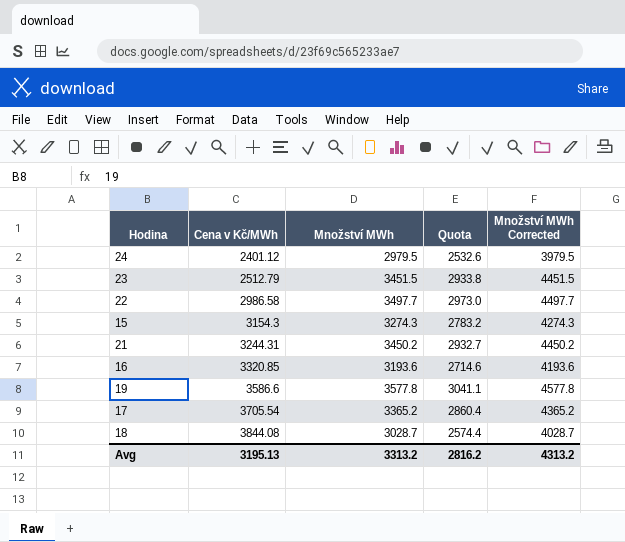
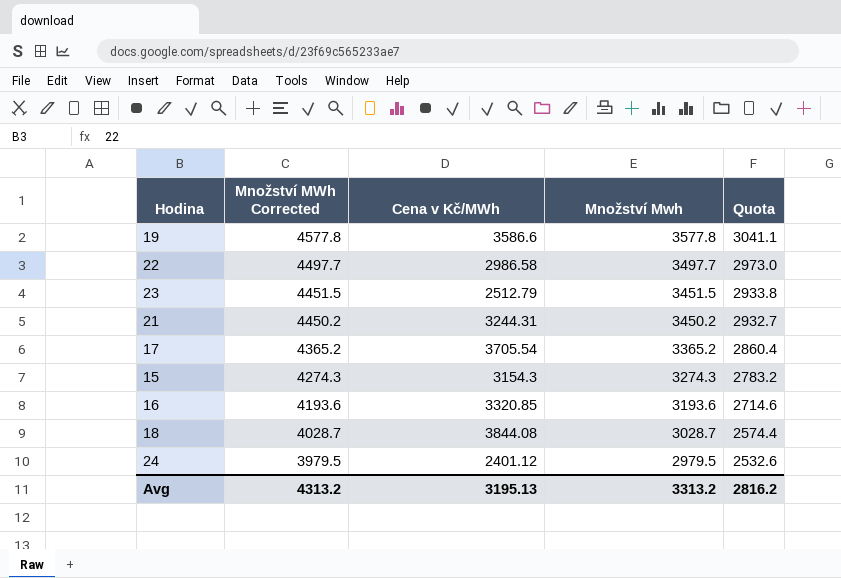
row order: Cena v Kč/MWh ascending -> Množství MWh Corrected descending
column Množství MWh Corrected | position: 5 -> 2
column name: Množství MWh -> Množství Mwh

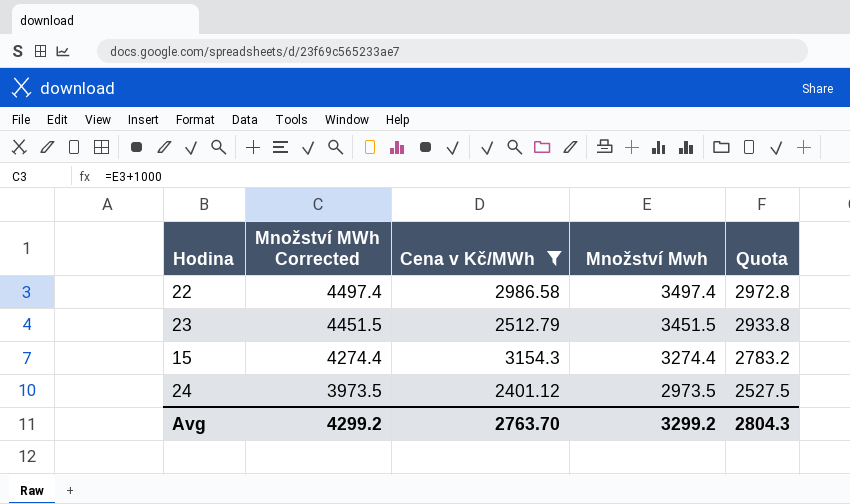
filter: none -> Cena v Kč/MWh <= 3154.3
22 | Množství MWh Corrected: 4497.7 -> 4497.4
22 | Množství Mwh: 3497.7 -> 3497.4
22 | Quota: 2973.0 -> 2972.8
15 | Množství MWh Corrected: 4274.3 -> 4274.4
15 | Množství Mwh: 3274.3 -> 3274.4
24 | Množství MWh Corrected: 3979.5 -> 3973.5
24 | Množství Mwh: 2979.5 -> 2973.5
24 | Quota: 2532.6 -> 2527.5
Avg | Množství MWh Corrected: 4313.2 -> 4299.2
Avg | Cena v Kč/MWh: 3195.13 -> 2763.70
Avg | Množství Mwh: 3313.2 -> 3299.2
Avg | Quota: 2816.2 -> 2804.3

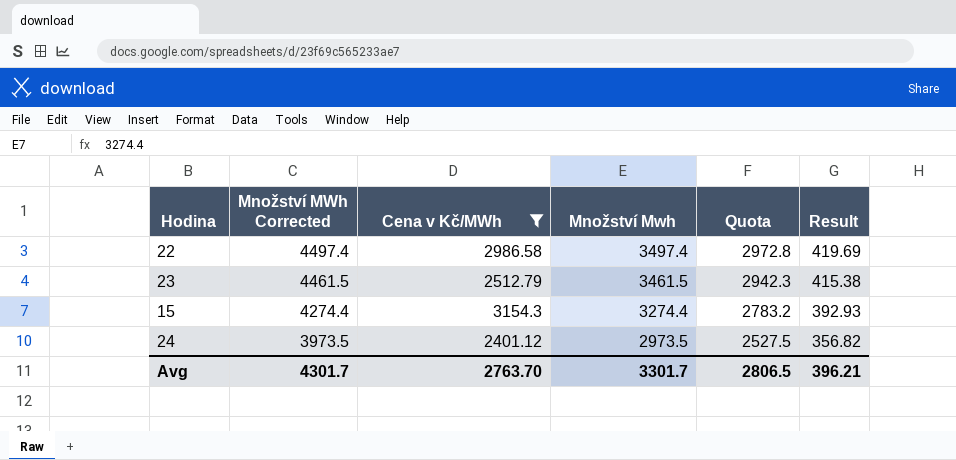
column Result | formula: none -> [Množství Mwh] * 0.12
23 | Množství MWh Corrected: 4451.5 -> 4461.5
23 | Množství Mwh: 3451.5 -> 3461.5
23 | Quota: 2933.8 -> 2942.3
Avg | Množství MWh Corrected: 4299.2 -> 4301.7
Avg | Množství Mwh: 3299.2 -> 3301.7
Avg | Quota: 2804.3 -> 2806.5

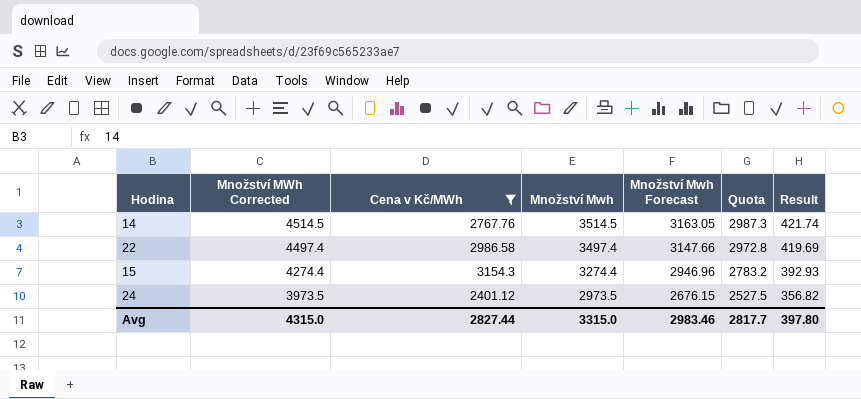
column Množství Mwh Forecast | formula: none -> [Množství Mwh] * 0.9
row 23: 4461.5 | 2512.79 | 3461.5 | 2942.3 | 415.38 -> none
row 14: none -> 4514.5 | 2767.76 | 3514.5 | 3163.05 | 2987.3 | 421.74
Avg | Množství MWh Corrected: 4301.7 -> 4315.0
Avg | Cena v Kč/MWh: 2763.70 -> 2827.44
Avg | Množství Mwh: 3301.7 -> 3315.0
Avg | Quota: 2806.5 -> 2817.7
Avg | Result: 396.21 -> 397.80

